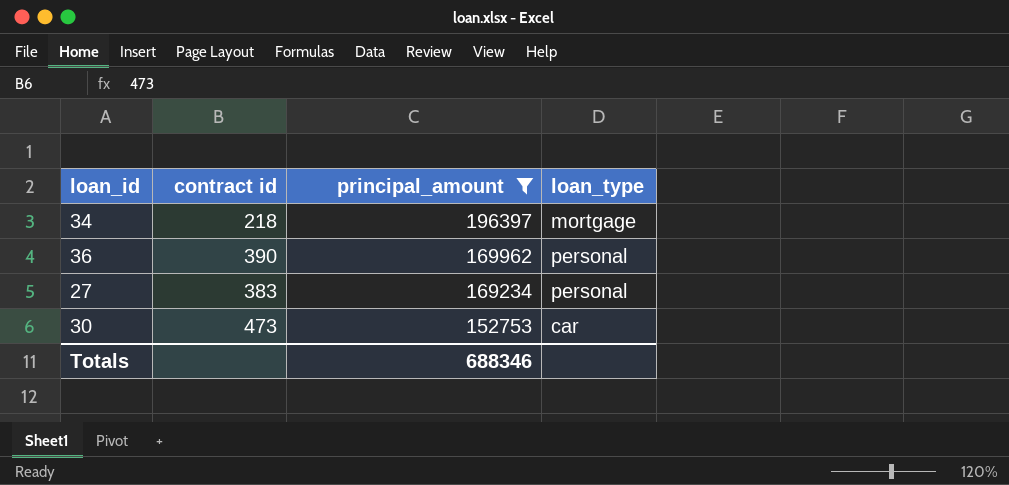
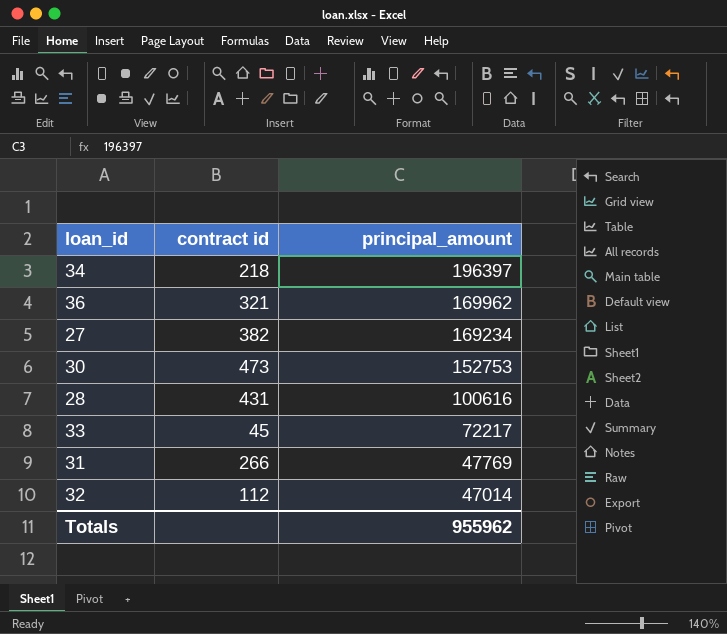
filter: principal_amount >= 152753 -> none
column loan_type | position: 4 -> none
36 | contract id: 390 -> 321
27 | contract id: 383 -> 382
Totals | principal_amount: 688346 -> 955962

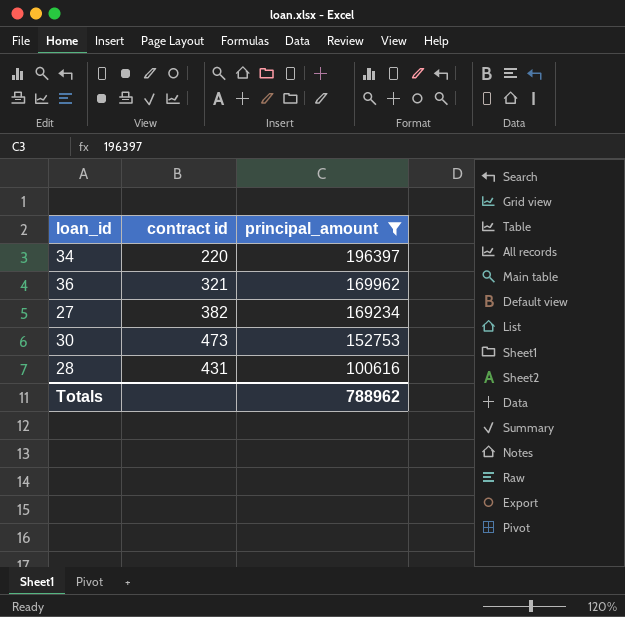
filter: none -> principal_amount >= 100616
34 | contract id: 218 -> 220
Totals | principal_amount: 955962 -> 788962

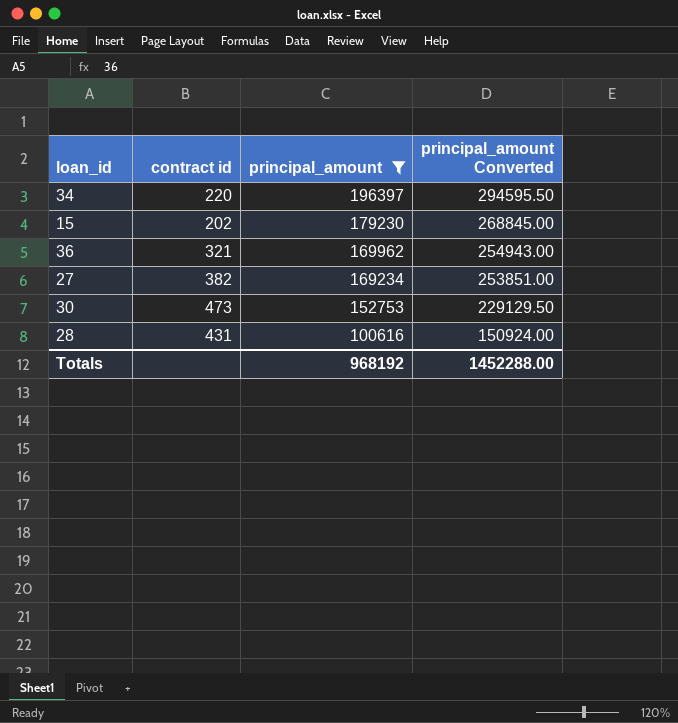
column principal_amount Converted | formula: none -> [principal_amount] * 1.5
row 15: none -> 202 | 179230 | 268845.00
Totals | principal_amount: 788962 -> 968192

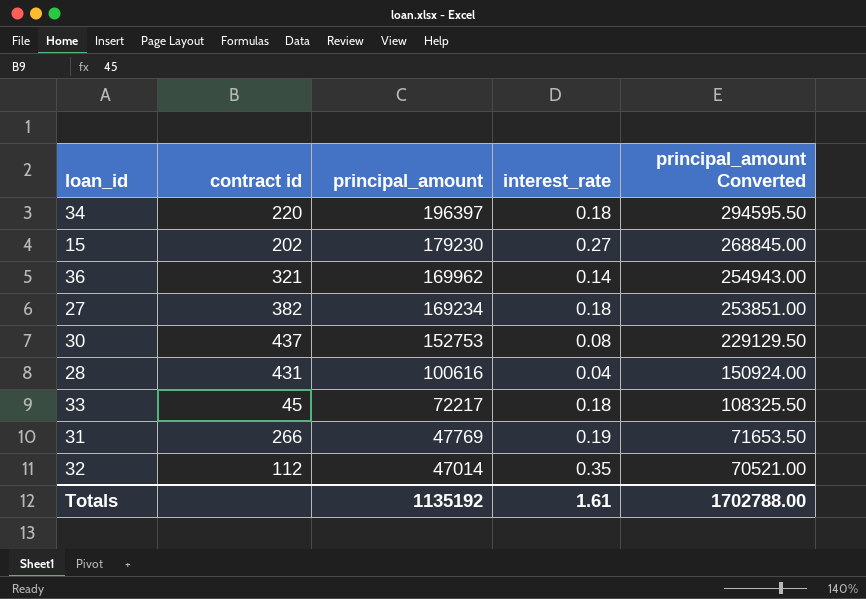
filter: principal_amount >= 100616 -> none
column interest_rate | position: none -> 4
30 | contract id: 473 -> 437
Totals | principal_amount: 968192 -> 1135192
Totals | principal_amount Converted: 1452288.00 -> 1702788.00

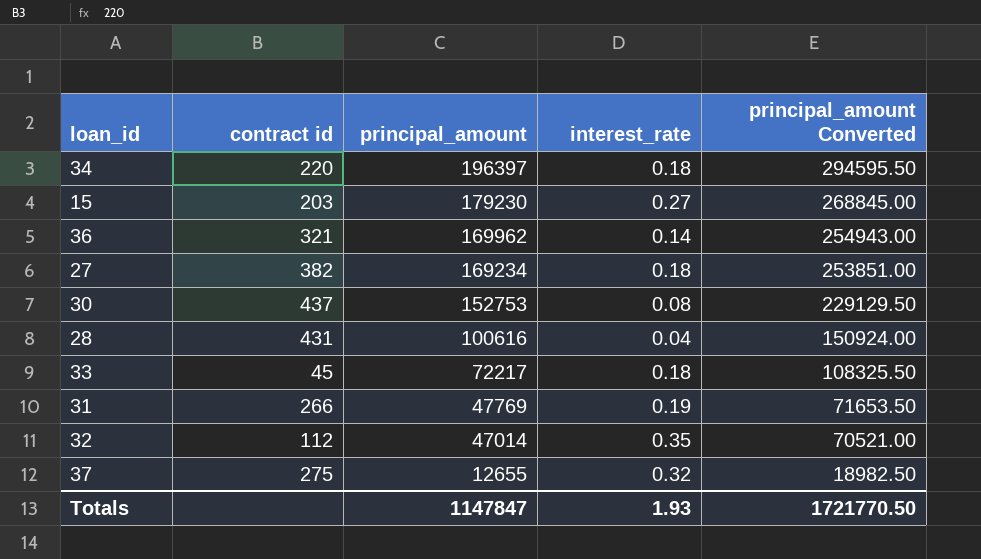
15 | contract id: 202 -> 203
row 37: none -> 275 | 12655 | 0.32 | 18982.50
Totals | principal_amount: 1135192 -> 1147847
Totals | interest_rate: 1.61 -> 1.93
Totals | principal_amount Converted: 1702788.00 -> 1721770.50

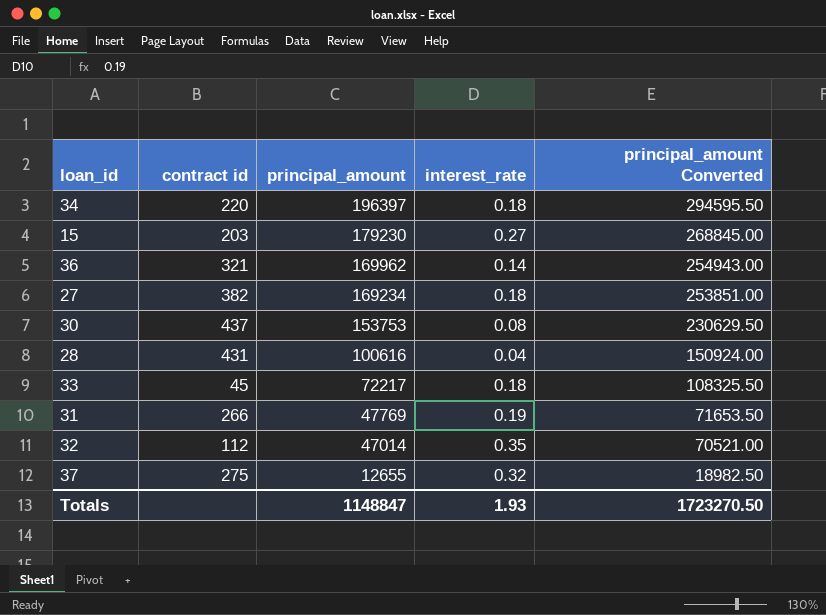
30 | principal_amount: 152753 -> 153753
30 | principal_amount Converted: 229129.50 -> 230629.50
Totals | principal_amount: 1147847 -> 1148847
Totals | principal_amount Converted: 1721770.50 -> 1723270.50

